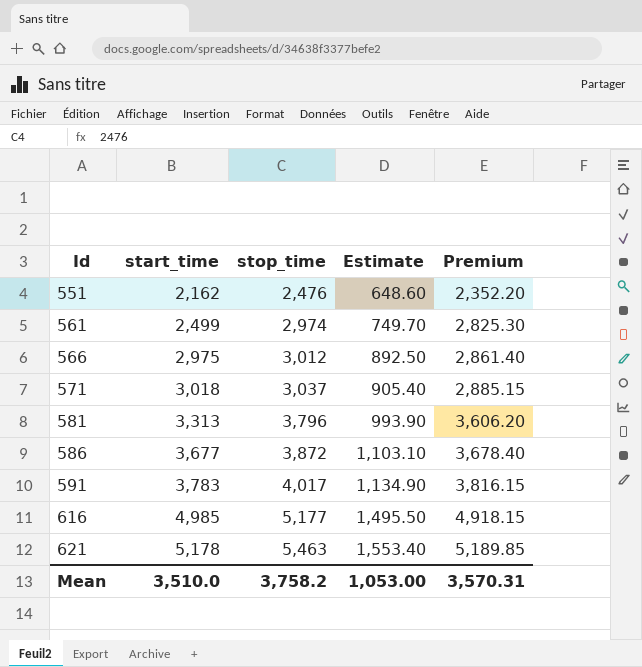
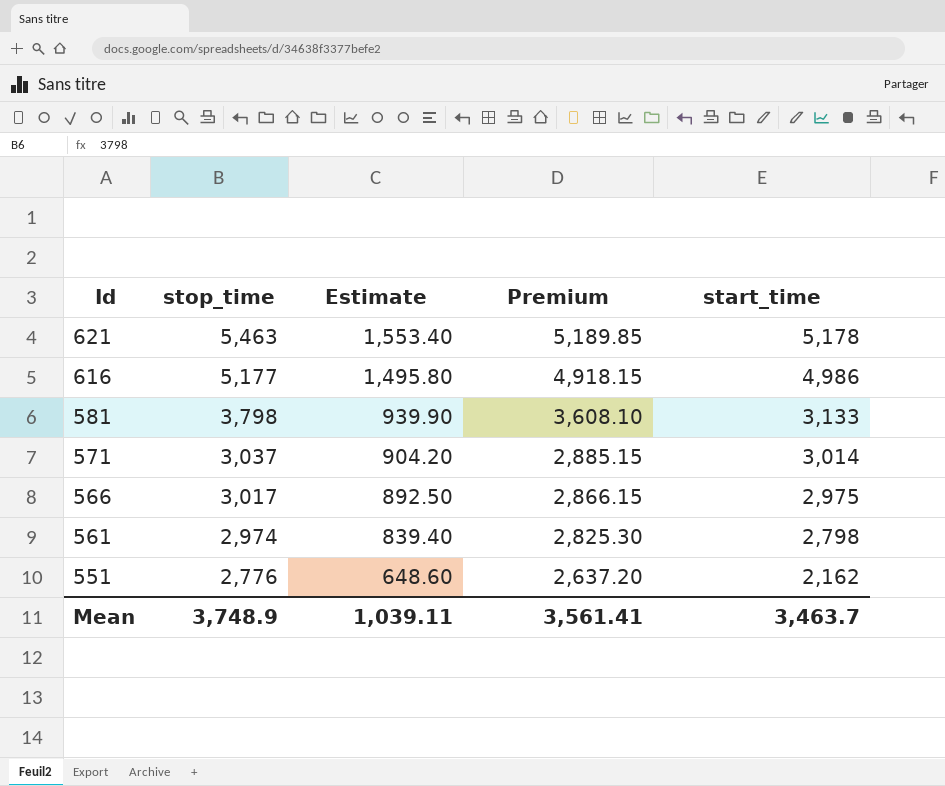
row order: Id ascending -> Id descending
column start_time | position: 2 -> 5
row 586: 3,677 | 3,872 | 1,103.10 | 3,678.40 -> none
row 591: 3,783 | 4,017 | 1,134.90 | 3,816.15 -> none
616 | Estimate: 1,495.50 -> 1,495.80
616 | start_time: 4,985 -> 4,986
581 | stop_time: 3,796 -> 3,798
581 | Estimate: 993.90 -> 939.90
581 | Premium: 3,606.20 -> 3,608.10
581 | start_time: 3,313 -> 3,133
571 | Estimate: 905.40 -> 904.20
571 | start_time: 3,018 -> 3,014
566 | stop_time: 3,012 -> 3,017
566 | Premium: 2,861.40 -> 2,866.15
561 | Estimate: 749.70 -> 839.40
561 | start_time: 2,499 -> 2,798
551 | stop_time: 2,476 -> 2,776
551 | Premium: 2,352.20 -> 2,637.20
Mean | stop_time: 3,758.2 -> 3,748.9
Mean | Estimate: 1,053.00 -> 1,039.11
Mean | Premium: 3,570.31 -> 3,561.41
Mean | start_time: 3,510.0 -> 3,463.7

